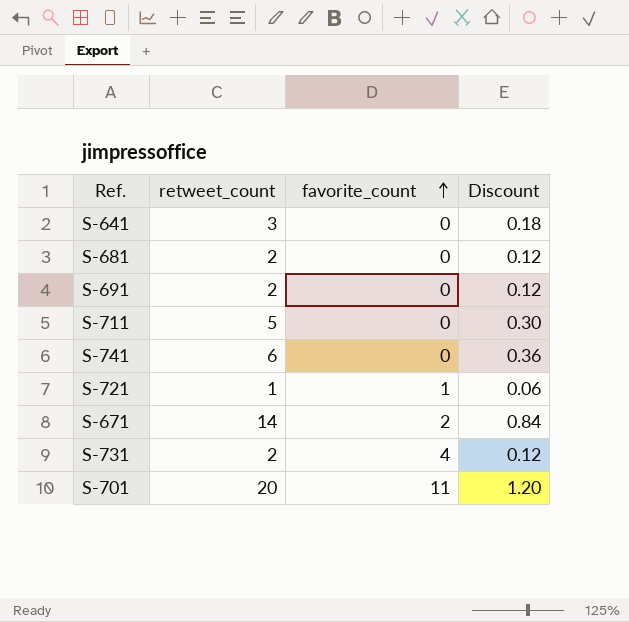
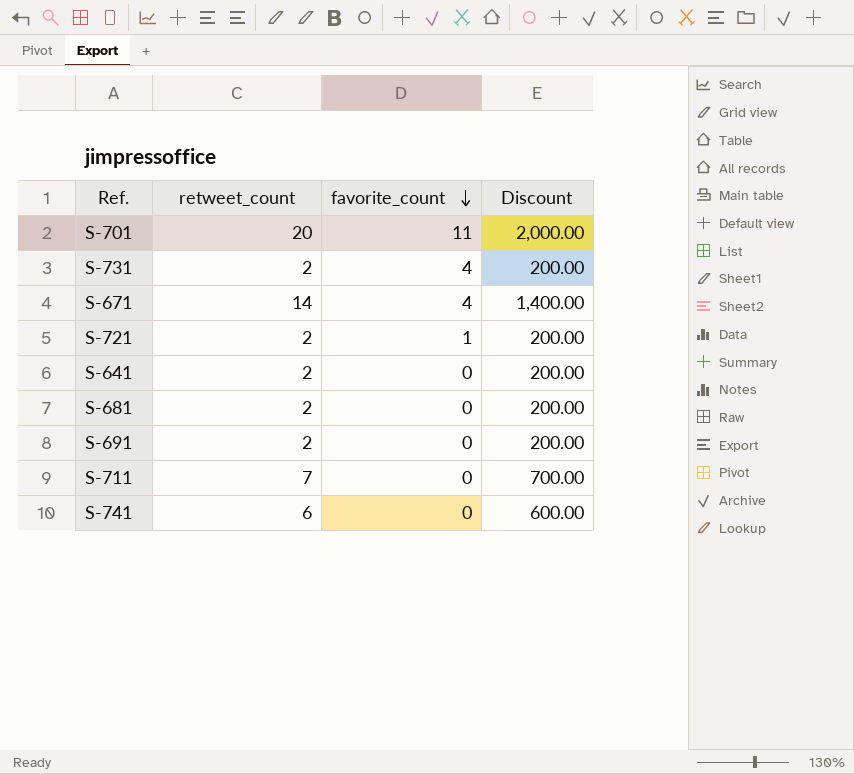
row order: favorite_count ascending -> favorite_count descending
column Discount | formula: [retweet_count] * 0.06 -> [retweet_count] * 100
S-671 | favorite_count: 2 -> 4
S-721 | retweet_count: 1 -> 2
S-641 | retweet_count: 3 -> 2
S-711 | retweet_count: 5 -> 7

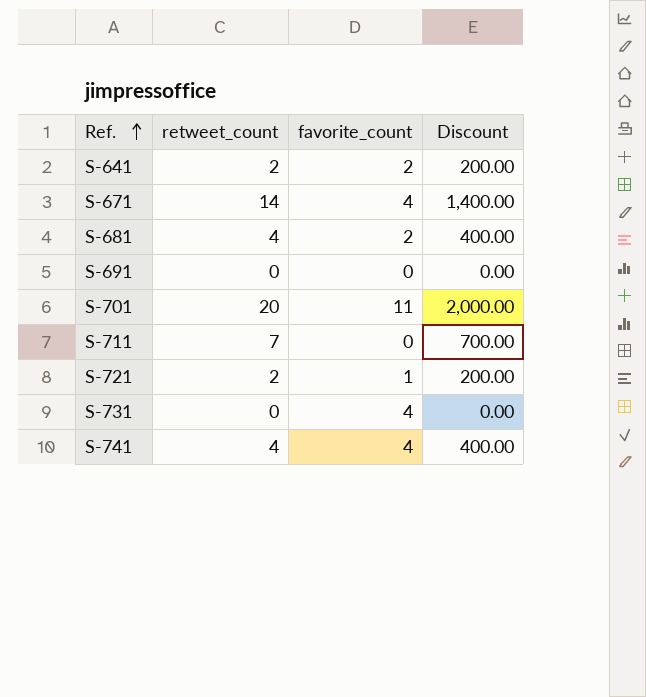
row order: favorite_count descending -> Ref. ascending
S-641 | favorite_count: 0 -> 2
S-681 | retweet_count: 2 -> 4
S-681 | favorite_count: 0 -> 2
S-681 | Discount: 200.00 -> 400.00
S-691 | retweet_count: 2 -> 0
S-691 | Discount: 200.00 -> 0.00
S-731 | retweet_count: 2 -> 0
S-731 | Discount: 200.00 -> 0.00
S-741 | retweet_count: 6 -> 4
S-741 | favorite_count: 0 -> 4
S-741 | Discount: 600.00 -> 400.00

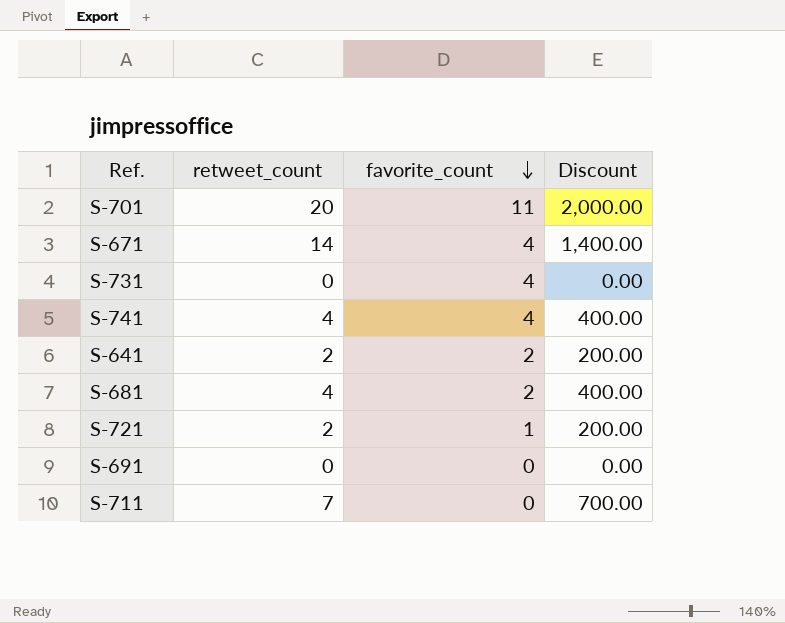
row order: Ref. ascending -> favorite_count descending

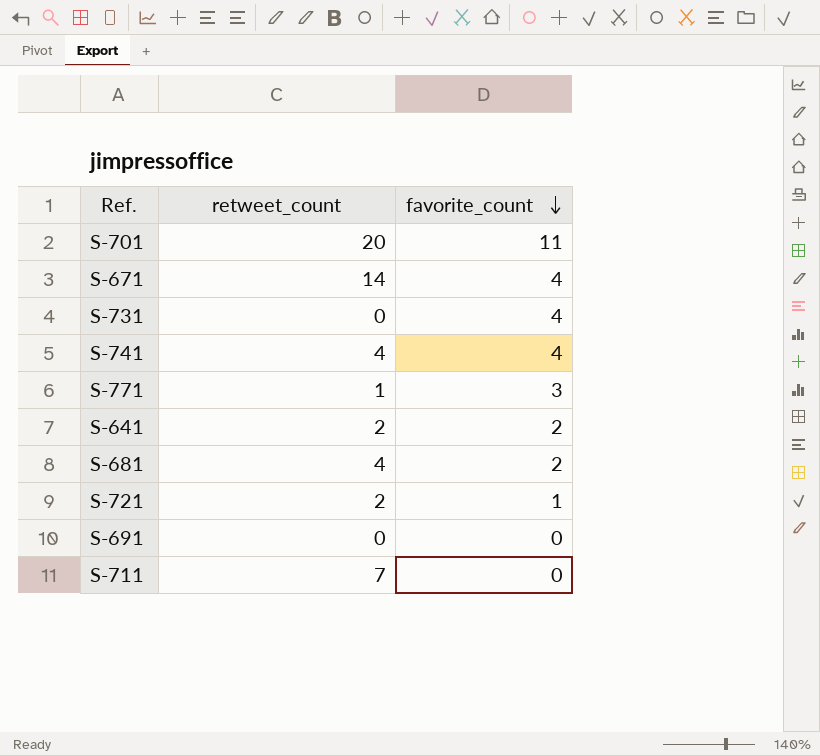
column Discount | formula: [retweet_count] * 100 -> none
row S-771: none -> 1 | 3

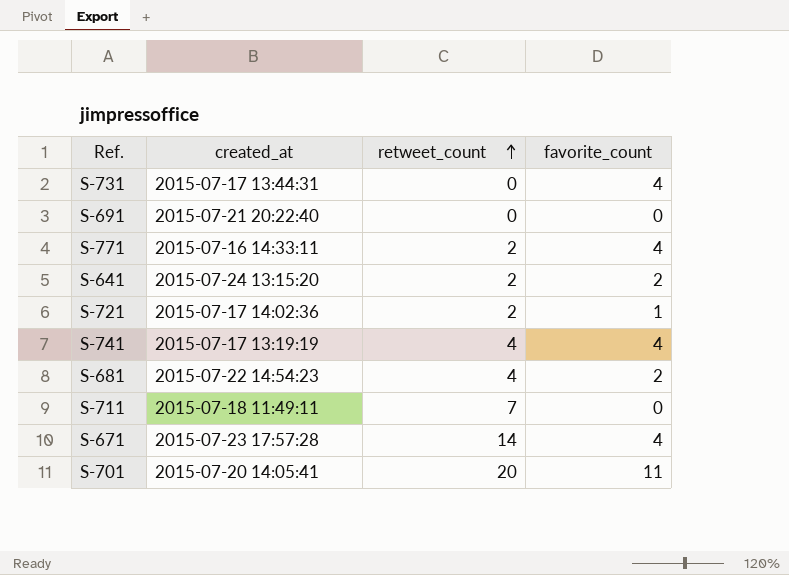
row order: favorite_count descending -> retweet_count ascending
column created_at | position: none -> 2
S-771 | retweet_count: 1 -> 2
S-771 | favorite_count: 3 -> 4

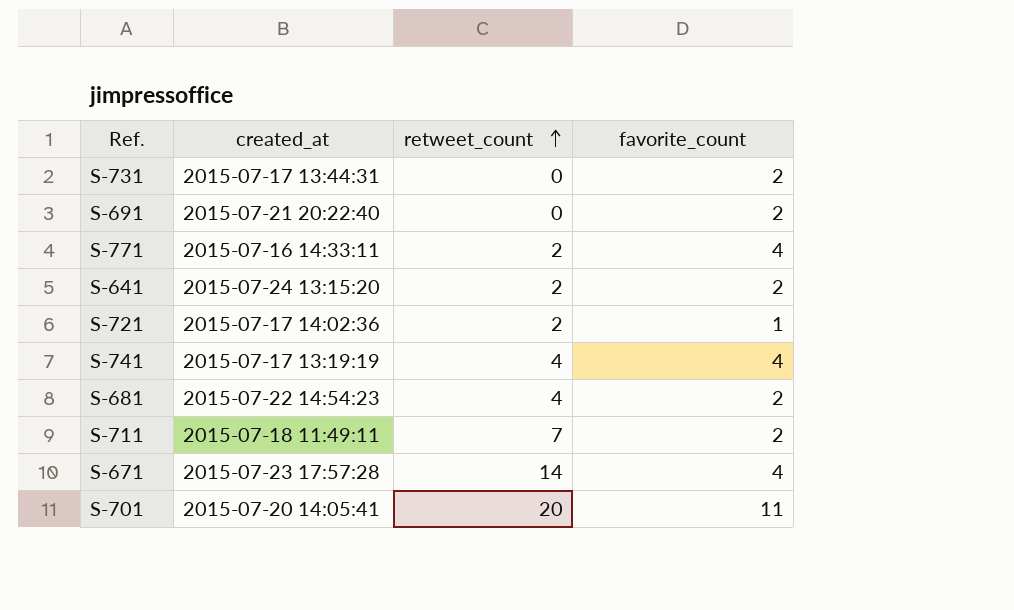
S-731 | favorite_count: 4 -> 2
S-691 | favorite_count: 0 -> 2
S-711 | favorite_count: 0 -> 2

